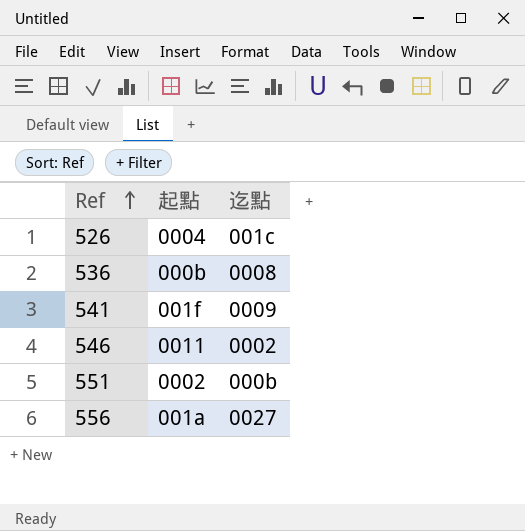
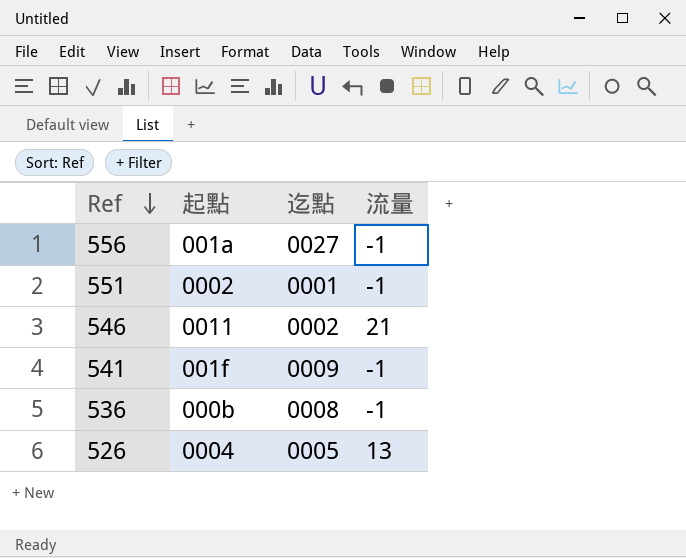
row order: Ref ascending -> Ref descending
column 流量 | position: none -> 4
551 | 迄點: 000b -> 0001
526 | 迄點: 001c -> 0005

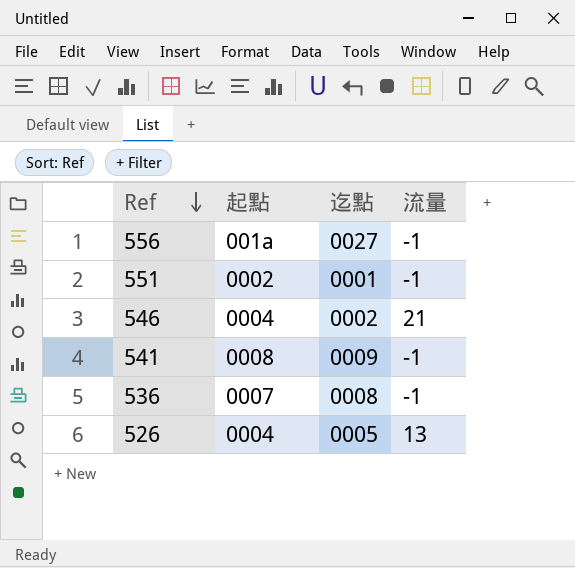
546 | 起點: 0011 -> 0004
541 | 起點: 001f -> 0008
536 | 起點: 000b -> 0007

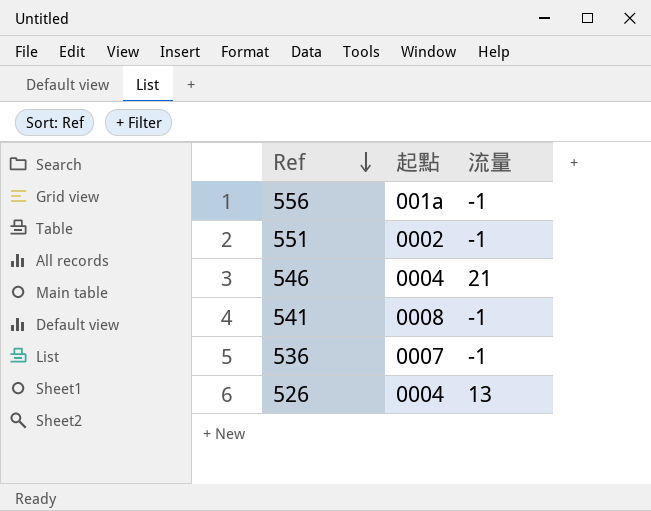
column 迄點 | position: 3 -> none

